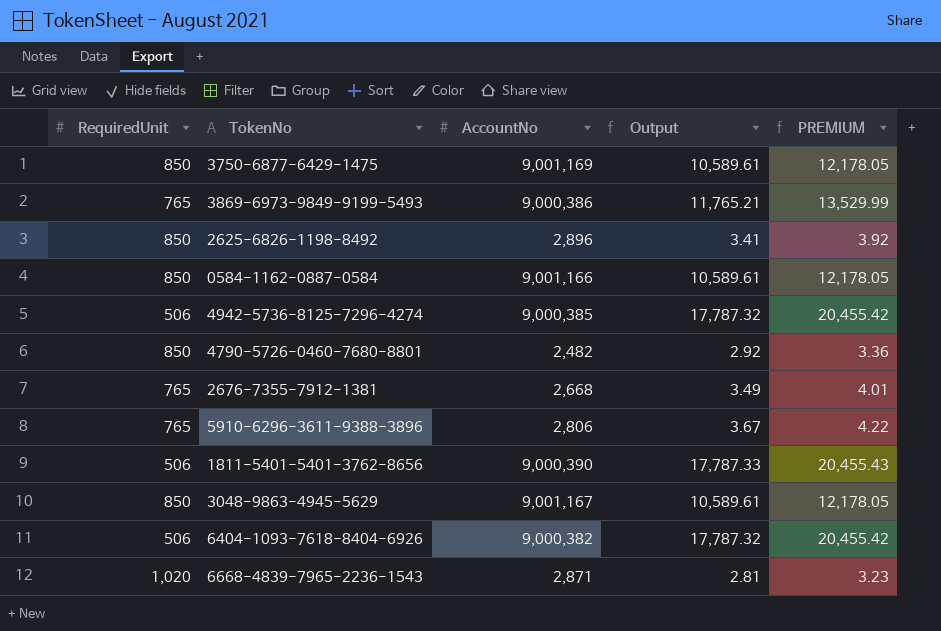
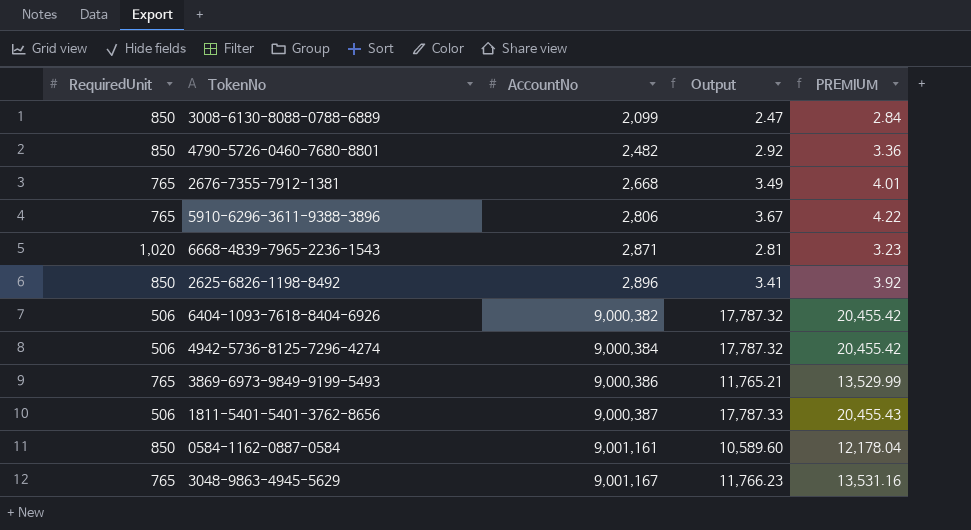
row order: none -> AccountNo ascending
row 3750-6877-6429-1475: 850 | 9,001,169 | 10,589.61 | 12,178.05 -> none
row 3008-6130-8088-0788-6889: none -> 850 | 2,099 | 2.47 | 2.84
4942-5736-8125-7296-4274 | AccountNo: 9,000,385 -> 9,000,384
1811-5401-5401-3762-8656 | AccountNo: 9,000,390 -> 9,000,387
0584-1162-0887-0584 | AccountNo: 9,001,166 -> 9,001,161
0584-1162-0887-0584 | Output: 10,589.61 -> 10,589.60
0584-1162-0887-0584 | PREMIUM: 12,178.05 -> 12,178.04
3048-9863-4945-5629 | RequiredUnit: 850 -> 765
3048-9863-4945-5629 | Output: 10,589.61 -> 11,766.23
3048-9863-4945-5629 | PREMIUM: 12,178.05 -> 13,531.16

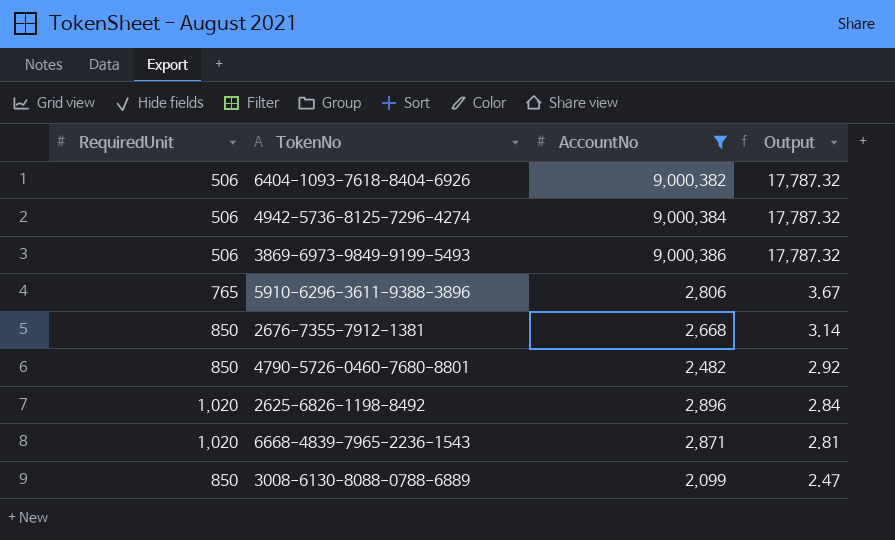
filter: none -> AccountNo <= 9,000,386
row order: AccountNo ascending -> Output descending
column PREMIUM | formula: [Output] * 1.15 -> none
3869-6973-9849-9199-5493 | RequiredUnit: 765 -> 506
3869-6973-9849-9199-5493 | Output: 11,765.21 -> 17,787.32
2676-7355-7912-1381 | RequiredUnit: 765 -> 850
2676-7355-7912-1381 | Output: 3.49 -> 3.14
2625-6826-1198-8492 | RequiredUnit: 850 -> 1,020
2625-6826-1198-8492 | Output: 3.41 -> 2.84

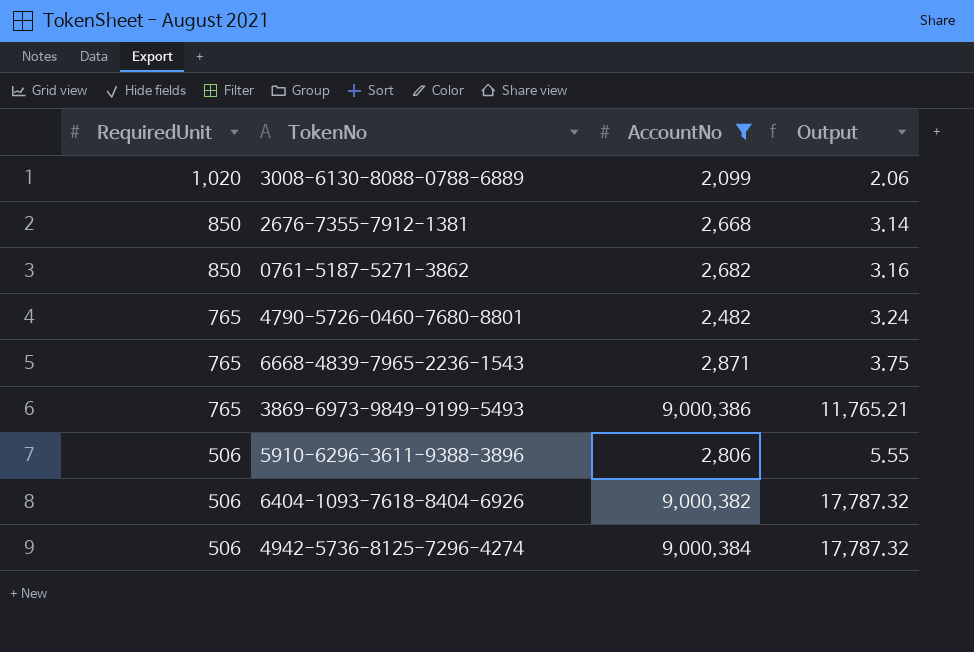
row order: Output descending -> RequiredUnit descending
row 2625-6826-1198-8492: 1,020 | 2,896 | 2.84 -> none
3008-6130-8088-0788-6889 | RequiredUnit: 850 -> 1,020
3008-6130-8088-0788-6889 | Output: 2.47 -> 2.06
row 0761-5187-5271-3862: none -> 850 | 2,682 | 3.16
4790-5726-0460-7680-8801 | RequiredUnit: 850 -> 765
4790-5726-0460-7680-8801 | Output: 2.92 -> 3.24
6668-4839-7965-2236-1543 | RequiredUnit: 1,020 -> 765
6668-4839-7965-2236-1543 | Output: 2.81 -> 3.75
3869-6973-9849-9199-5493 | RequiredUnit: 506 -> 765
3869-6973-9849-9199-5493 | Output: 17,787.32 -> 11,765.21
5910-6296-3611-9388-3896 | RequiredUnit: 765 -> 506
5910-6296-3611-9388-3896 | Output: 3.67 -> 5.55

